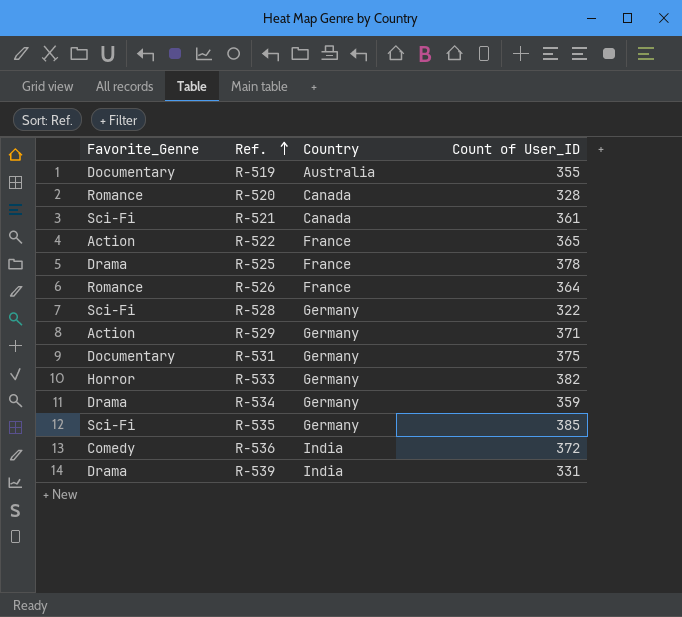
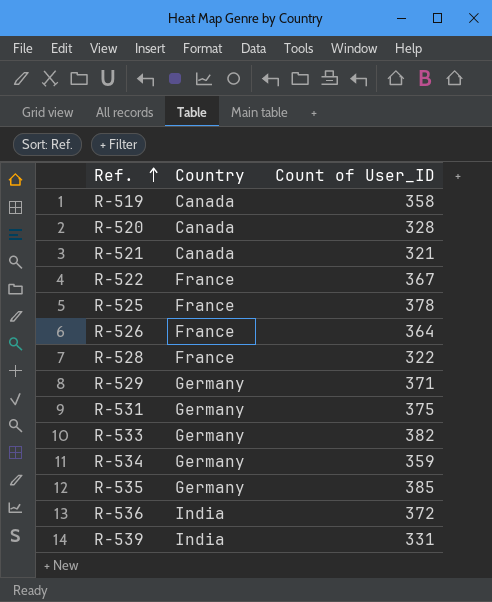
column Favorite_Genre | position: 1 -> none
R-519 | Country: Australia -> Canada
R-519 | Count of User_ID: 355 -> 358
R-521 | Count of User_ID: 361 -> 321
R-522 | Count of User_ID: 365 -> 367
R-528 | Country: Germany -> France

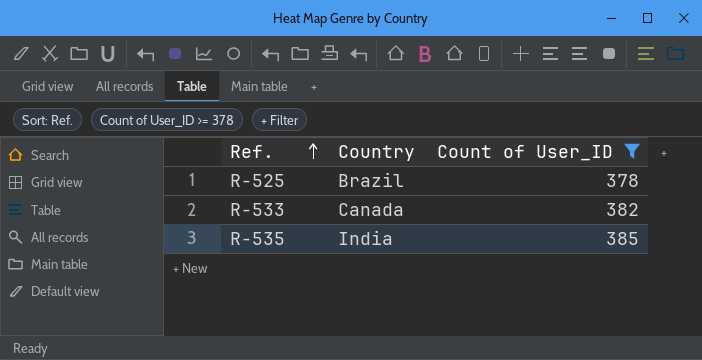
filter: none -> Count of User_ID >= 378
R-525 | Country: France -> Brazil
R-533 | Country: Germany -> Canada
R-535 | Country: Germany -> India

